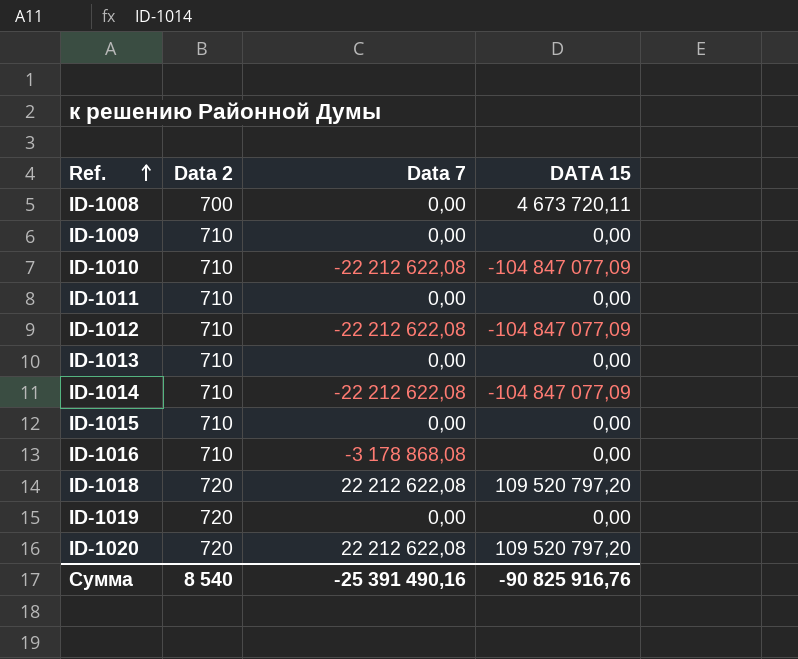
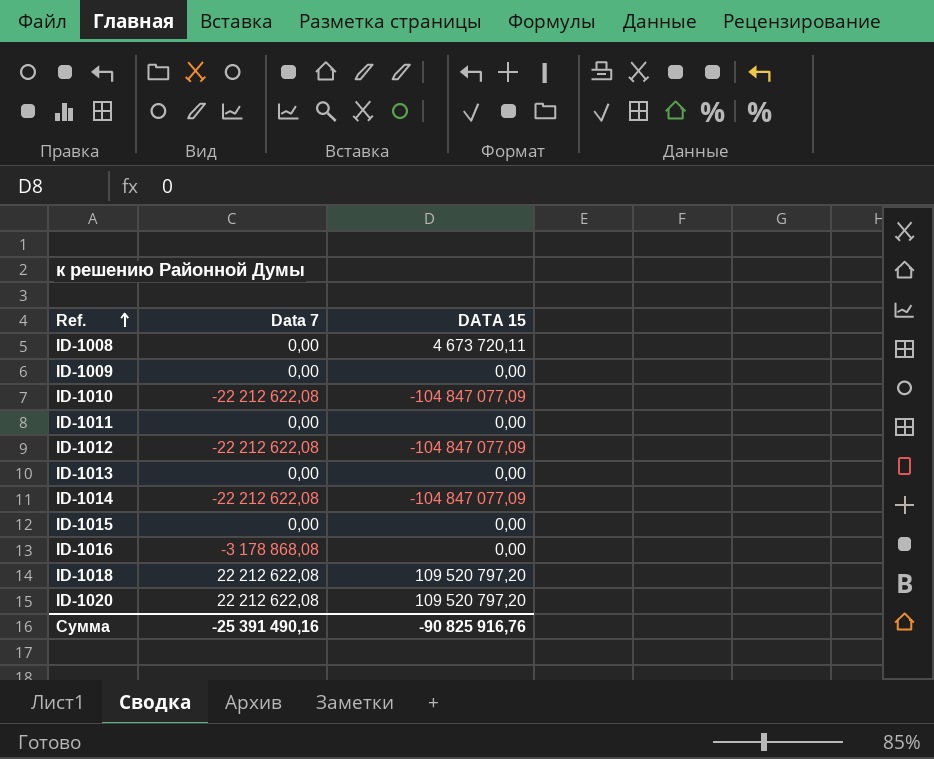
column Data 2 | position: 2 -> none
row ID-1019: 720 | 0,00 | 0,00 -> none

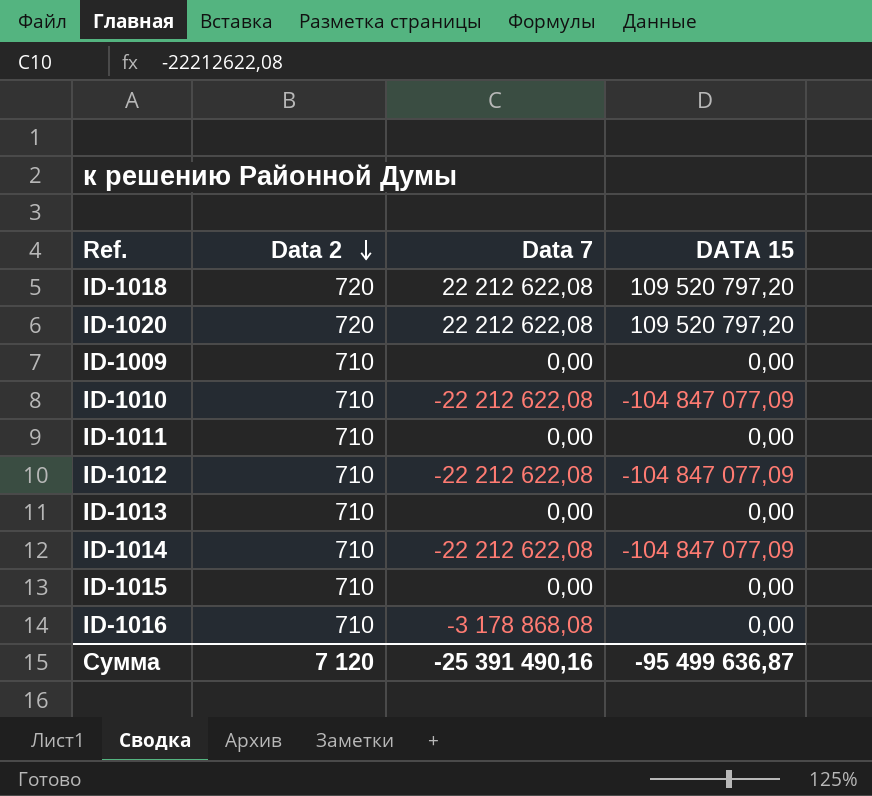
row order: Ref. ascending -> Data 2 descending
column Data 2 | position: none -> 2
row ID-1008: 0,00 | 4 673 720,11 -> none
Сумма | DATA 15: -90 825 916,76 -> -95 499 636,87

